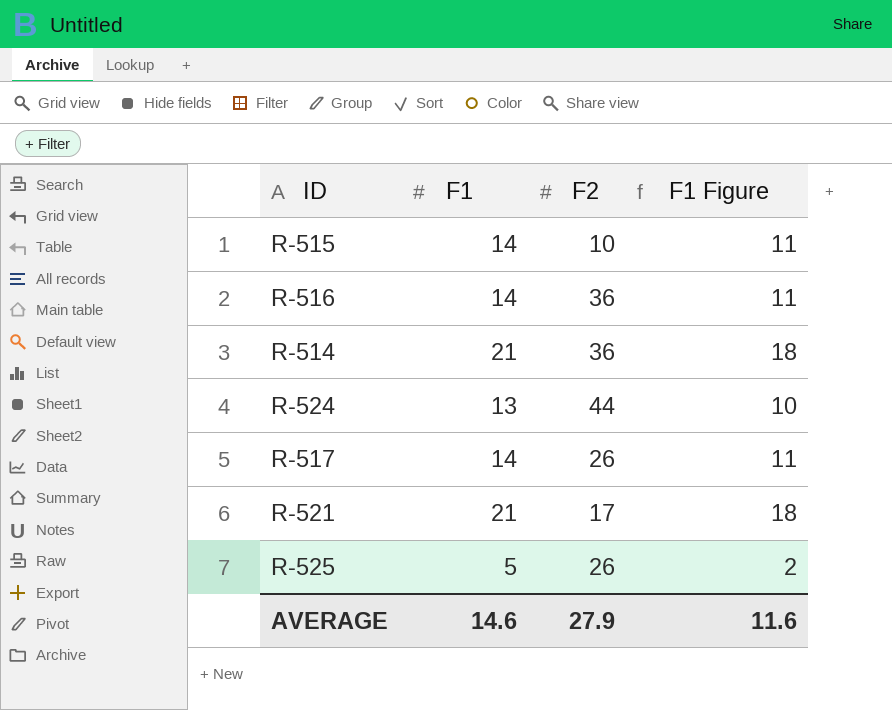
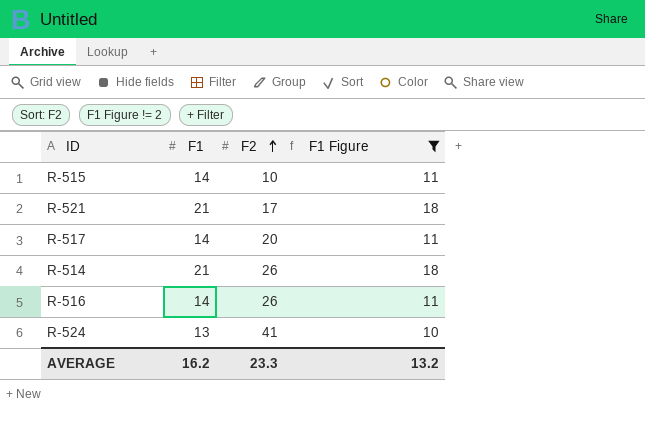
filter: none -> F1 Figure != 2
row order: none -> F2 ascending
R-517 | F2: 26 -> 20
R-514 | F2: 36 -> 26
R-516 | F2: 36 -> 26
R-524 | F2: 44 -> 41
AVERAGE | F1: 14.6 -> 16.2
AVERAGE | F2: 27.9 -> 23.3
AVERAGE | F1 Figure: 11.6 -> 13.2

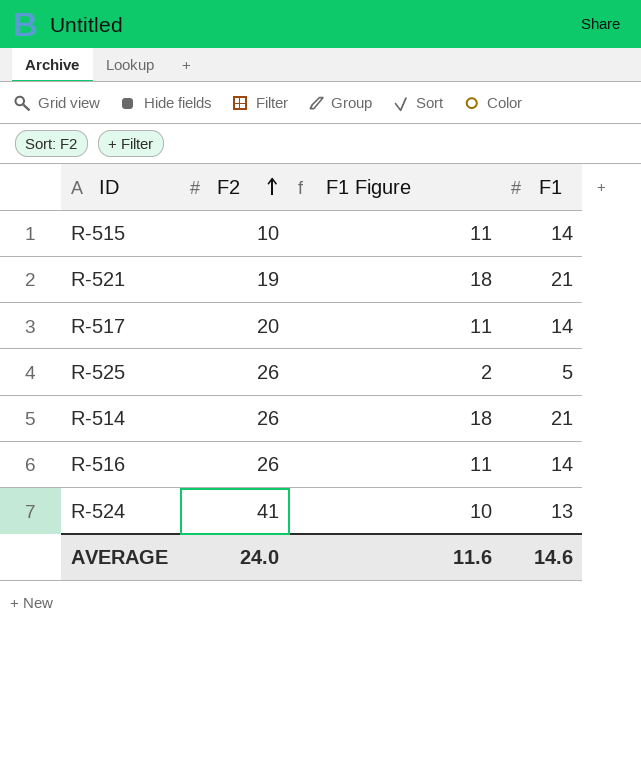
filter: F1 Figure != 2 -> none
column F1 | position: 2 -> 4
R-521 | F2: 17 -> 19
AVERAGE | F2: 23.3 -> 24.0
AVERAGE | F1 Figure: 13.2 -> 11.6
AVERAGE | F1: 16.2 -> 14.6

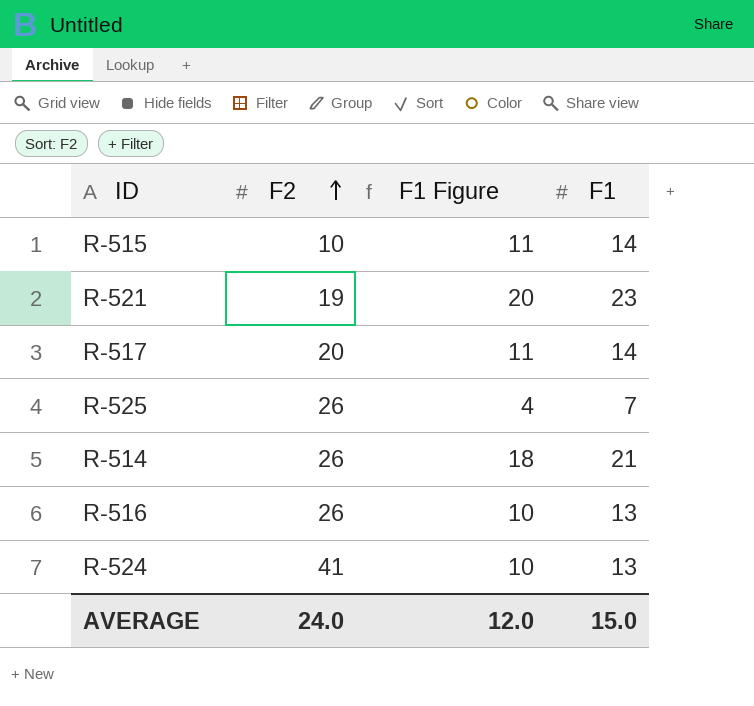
R-521 | F1 Figure: 18 -> 20
R-521 | F1: 21 -> 23
R-525 | F1 Figure: 2 -> 4
R-525 | F1: 5 -> 7
R-516 | F1 Figure: 11 -> 10
R-516 | F1: 14 -> 13
AVERAGE | F1 Figure: 11.6 -> 12.0
AVERAGE | F1: 14.6 -> 15.0

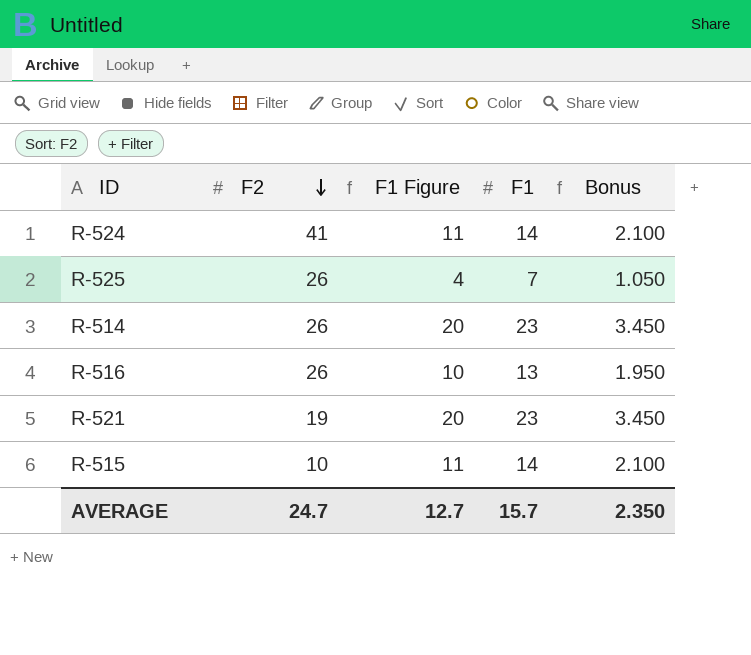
row order: F2 ascending -> F2 descending
column Bonus | formula: none -> [F1] * 0.15
row R-517: 20 | 11 | 14 -> none
R-524 | F1 Figure: 10 -> 11
R-524 | F1: 13 -> 14
R-514 | F1 Figure: 18 -> 20
R-514 | F1: 21 -> 23
AVERAGE | F2: 24.0 -> 24.7
AVERAGE | F1 Figure: 12.0 -> 12.7
AVERAGE | F1: 15.0 -> 15.7

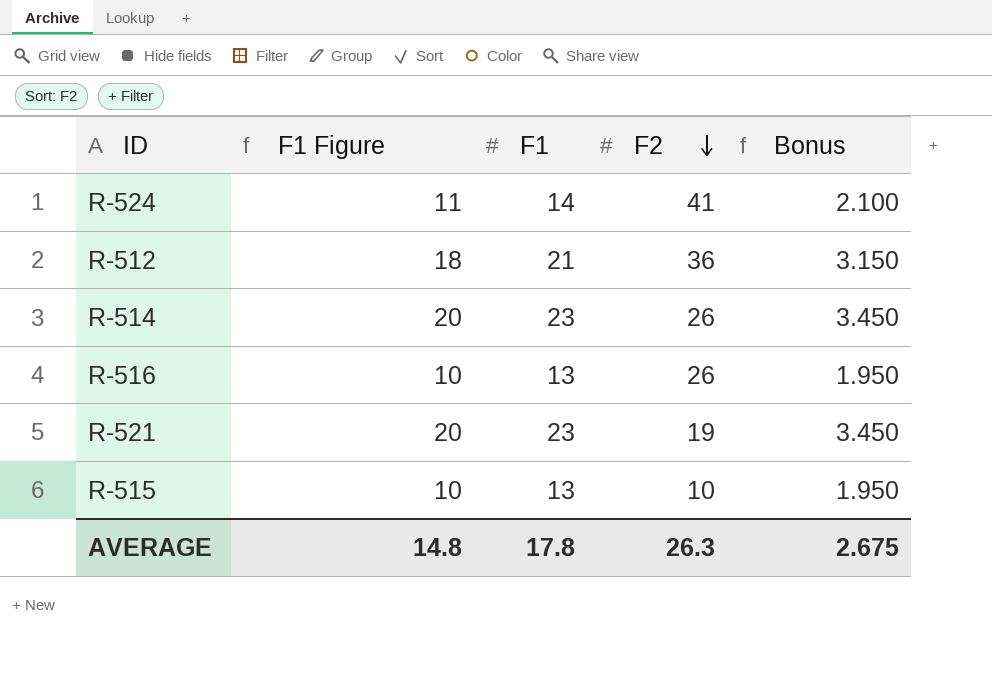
column F2 | position: 2 -> 4
row R-525: 26 | 4 | 7 | 1.050 -> none
row R-512: none -> 18 | 21 | 36 | 3.150
R-515 | F1 Figure: 11 -> 10
R-515 | F1: 14 -> 13
R-515 | Bonus: 2.100 -> 1.950
AVERAGE | F1 Figure: 12.7 -> 14.8
AVERAGE | F1: 15.7 -> 17.8
AVERAGE | F2: 24.7 -> 26.3
AVERAGE | Bonus: 2.350 -> 2.675

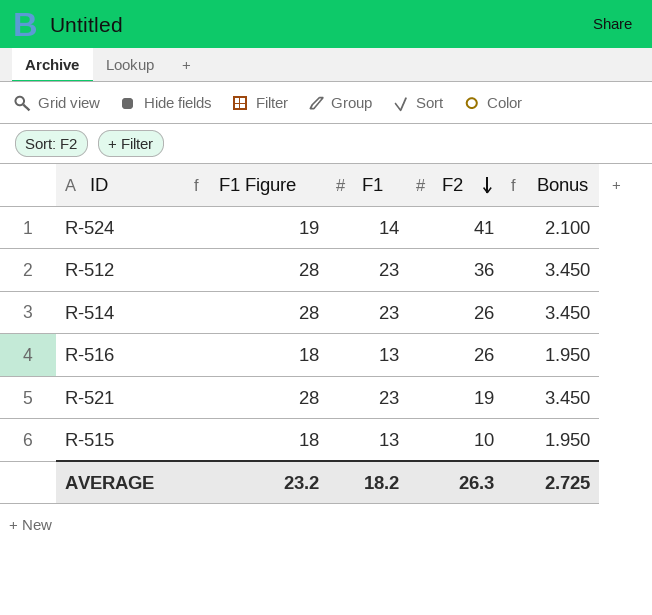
column F1 Figure | formula: [F1] - 3 -> [F1] + 5
R-512 | F1: 21 -> 23
R-512 | Bonus: 3.150 -> 3.450
AVERAGE | F1 Figure: 14.8 -> 23.2
AVERAGE | F1: 17.8 -> 18.2
AVERAGE | Bonus: 2.675 -> 2.725

